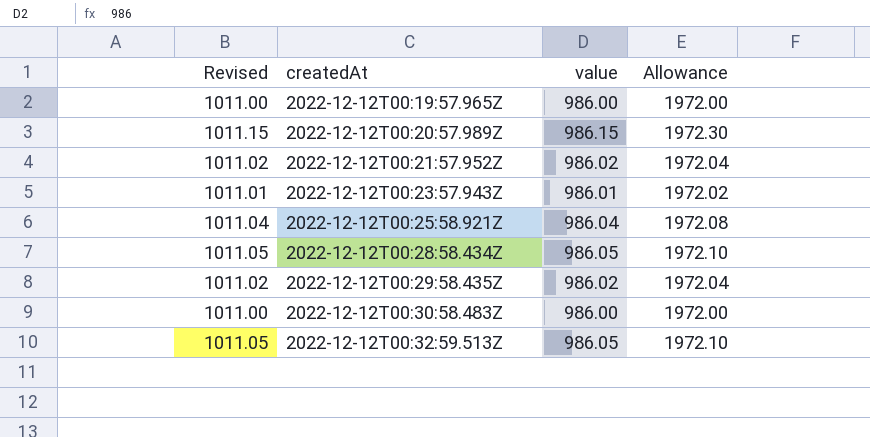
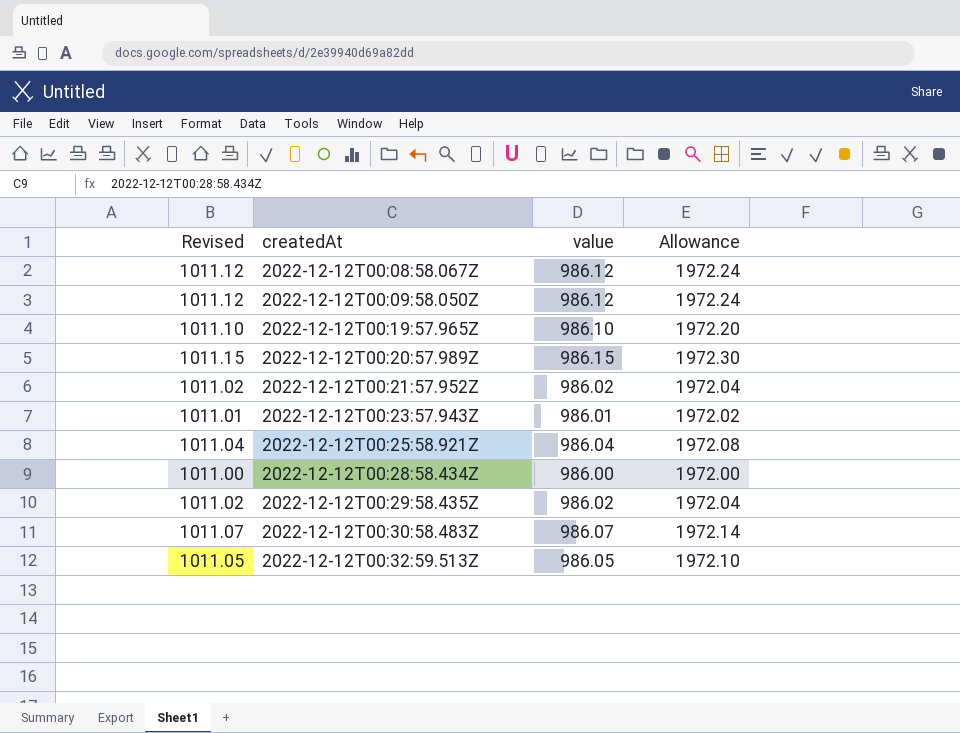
row 2022-12-12T00:08:58.067Z: none -> 1011.12 | 986.12 | 1972.24
row 2022-12-12T00:09:58.050Z: none -> 1011.12 | 986.12 | 1972.24
2022-12-12T00:19:57.965Z | Revised: 1011.00 -> 1011.10
2022-12-12T00:19:57.965Z | value: 986.00 -> 986.10
2022-12-12T00:19:57.965Z | Allowance: 1972.00 -> 1972.20
2022-12-12T00:28:58.434Z | Revised: 1011.05 -> 1011.00
2022-12-12T00:28:58.434Z | value: 986.05 -> 986.00
2022-12-12T00:28:58.434Z | Allowance: 1972.10 -> 1972.00
2022-12-12T00:30:58.483Z | Revised: 1011.00 -> 1011.07
2022-12-12T00:30:58.483Z | value: 986.00 -> 986.07
2022-12-12T00:30:58.483Z | Allowance: 1972.00 -> 1972.14

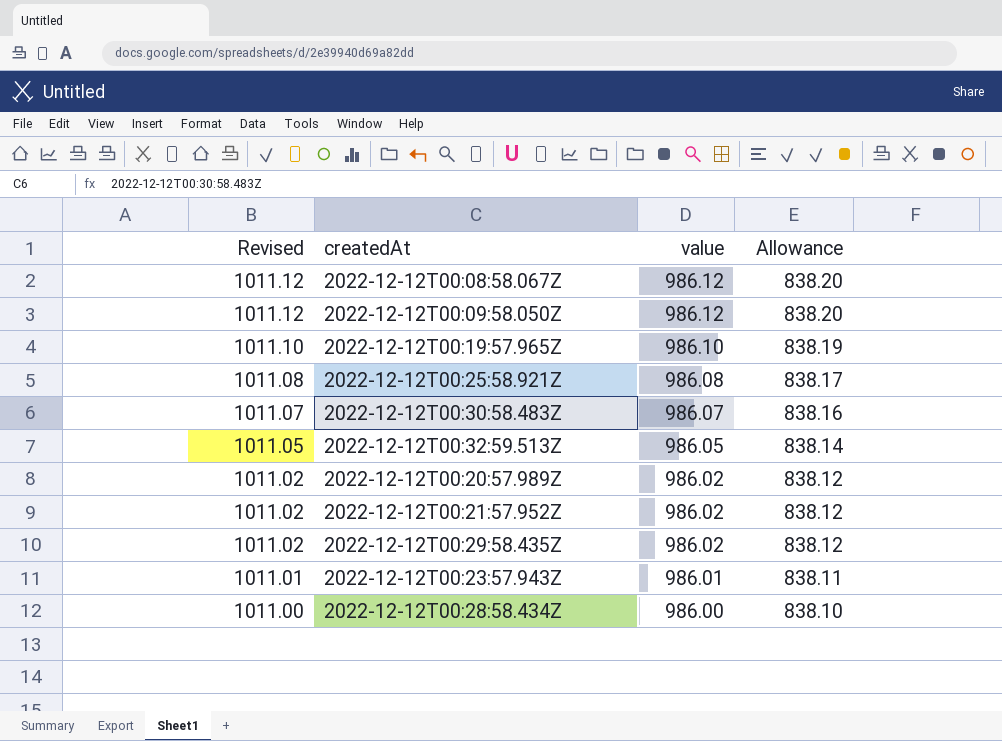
row order: createdAt ascending -> Revised descending
column Allowance | formula: [value] * 2 -> [value] * 0.85
2022-12-12T00:25:58.921Z | Revised: 1011.04 -> 1011.08
2022-12-12T00:25:58.921Z | value: 986.04 -> 986.08
2022-12-12T00:20:57.989Z | Revised: 1011.15 -> 1011.02
2022-12-12T00:20:57.989Z | value: 986.15 -> 986.02

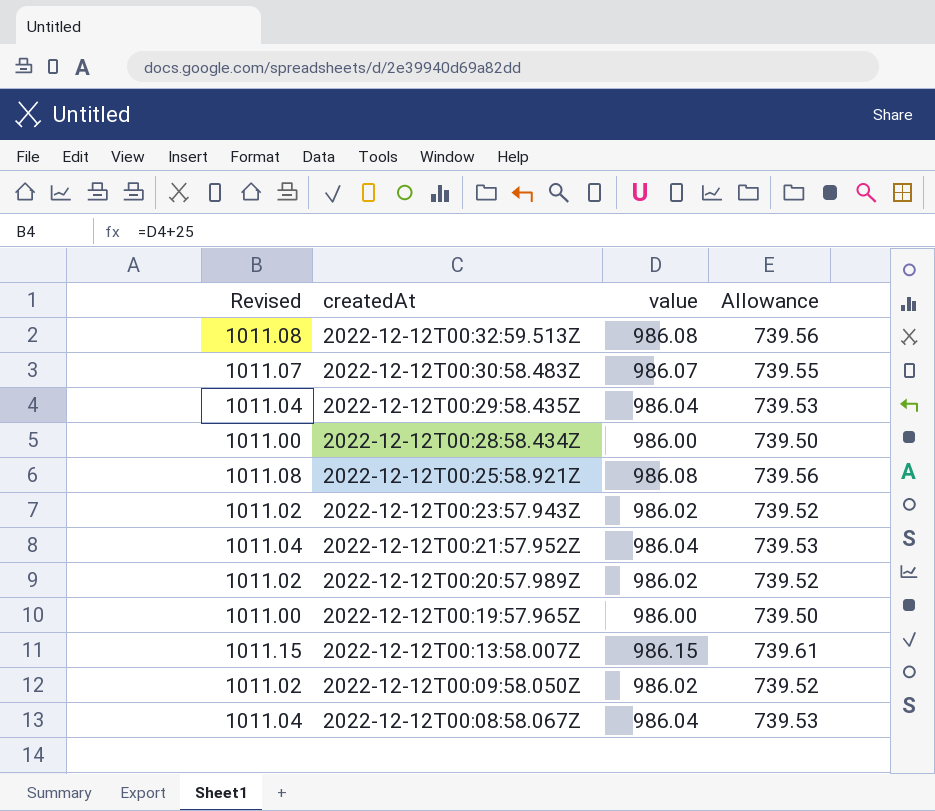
row order: Revised descending -> createdAt descending
column Allowance | formula: [value] * 0.85 -> [value] * 0.75
2022-12-12T00:32:59.513Z | Revised: 1011.05 -> 1011.08
2022-12-12T00:32:59.513Z | value: 986.05 -> 986.08
2022-12-12T00:29:58.435Z | Revised: 1011.02 -> 1011.04
2022-12-12T00:29:58.435Z | value: 986.02 -> 986.04
2022-12-12T00:23:57.943Z | Revised: 1011.01 -> 1011.02
2022-12-12T00:23:57.943Z | value: 986.01 -> 986.02
2022-12-12T00:21:57.952Z | Revised: 1011.02 -> 1011.04
2022-12-12T00:21:57.952Z | value: 986.02 -> 986.04
2022-12-12T00:19:57.965Z | Revised: 1011.10 -> 1011.00
2022-12-12T00:19:57.965Z | value: 986.10 -> 986.00
row 2022-12-12T00:13:58.007Z: none -> 1011.15 | 986.15 | 739.61
2022-12-12T00:09:58.050Z | Revised: 1011.12 -> 1011.02
2022-12-12T00:09:58.050Z | value: 986.12 -> 986.02
2022-12-12T00:08:58.067Z | Revised: 1011.12 -> 1011.04
2022-12-12T00:08:58.067Z | value: 986.12 -> 986.04

